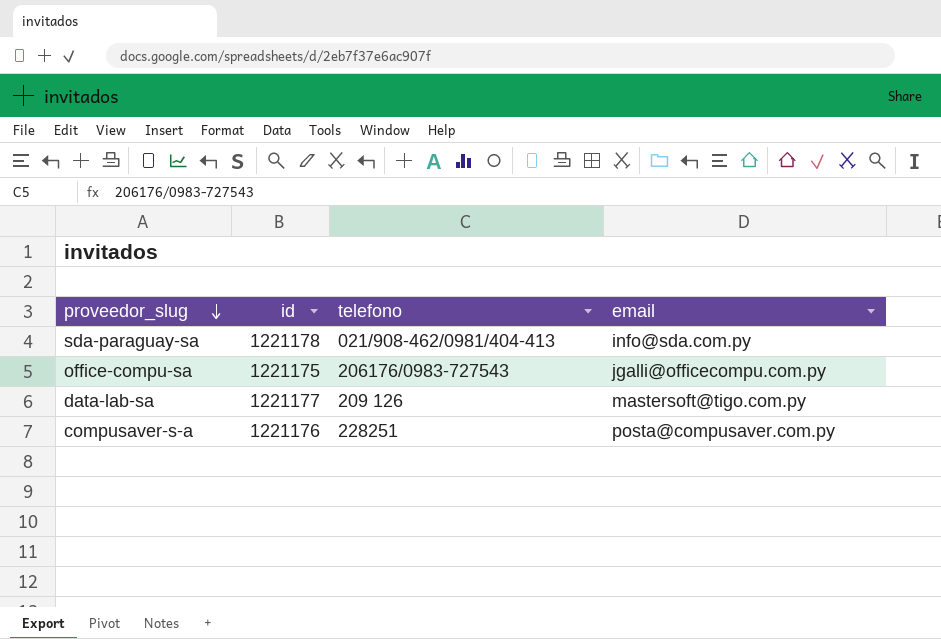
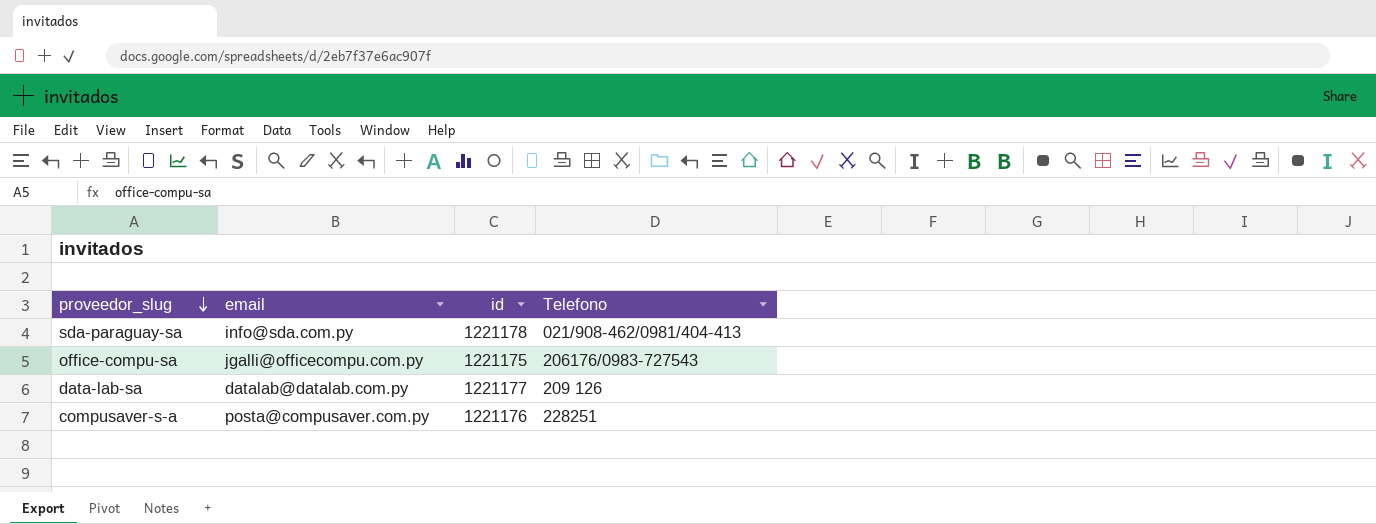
column email | position: 4 -> 2
column name: telefono -> Telefono
data-lab-sa | email: mastersoft@tigo.com.py -> datalab@datalab.com.py

